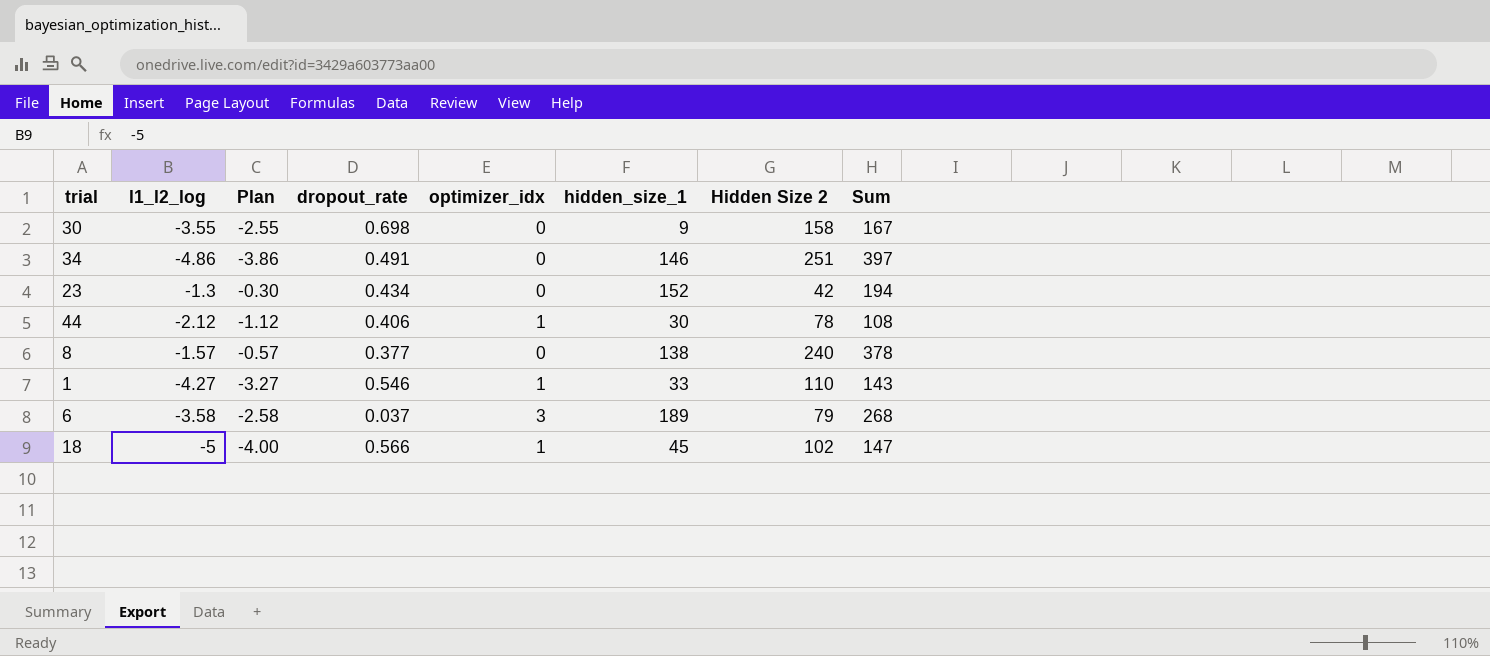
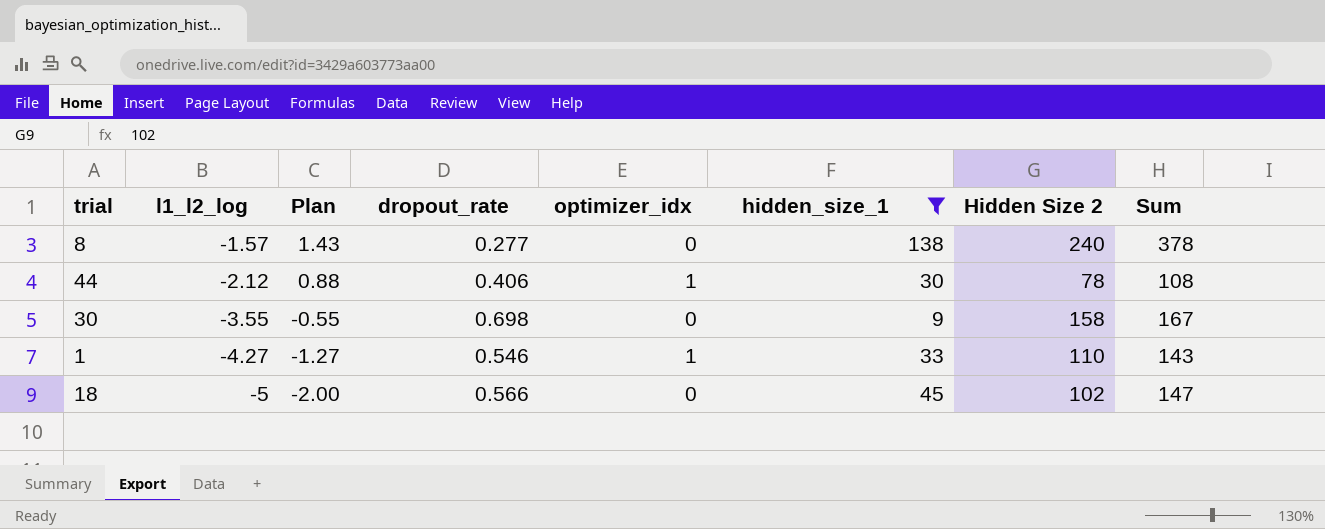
filter: none -> hidden_size_1 <= 138
row order: none -> l1_l2_log descending
column Plan | formula: [l1_l2_log] + 1 -> [l1_l2_log] + 3
8 | dropout_rate: 0.377 -> 0.277
18 | optimizer_idx: 1 -> 0

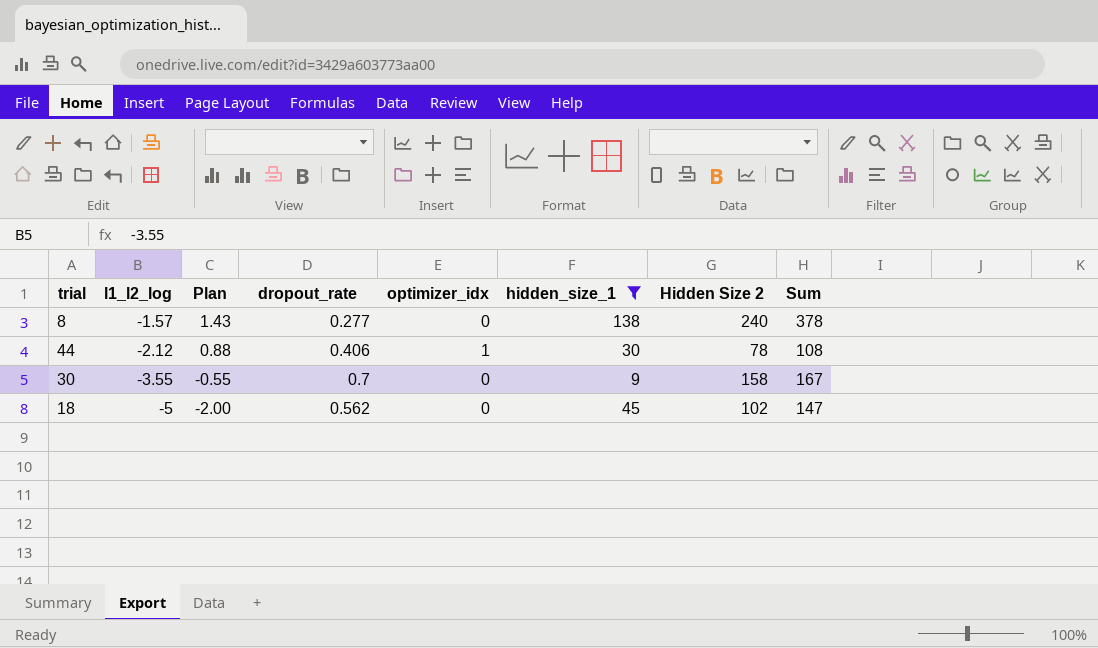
row 1: -4.27 | -1.27 | 0.546 | 1 | 33 | 110 | 143 -> none
30 | dropout_rate: 0.698 -> 0.7
18 | dropout_rate: 0.566 -> 0.562

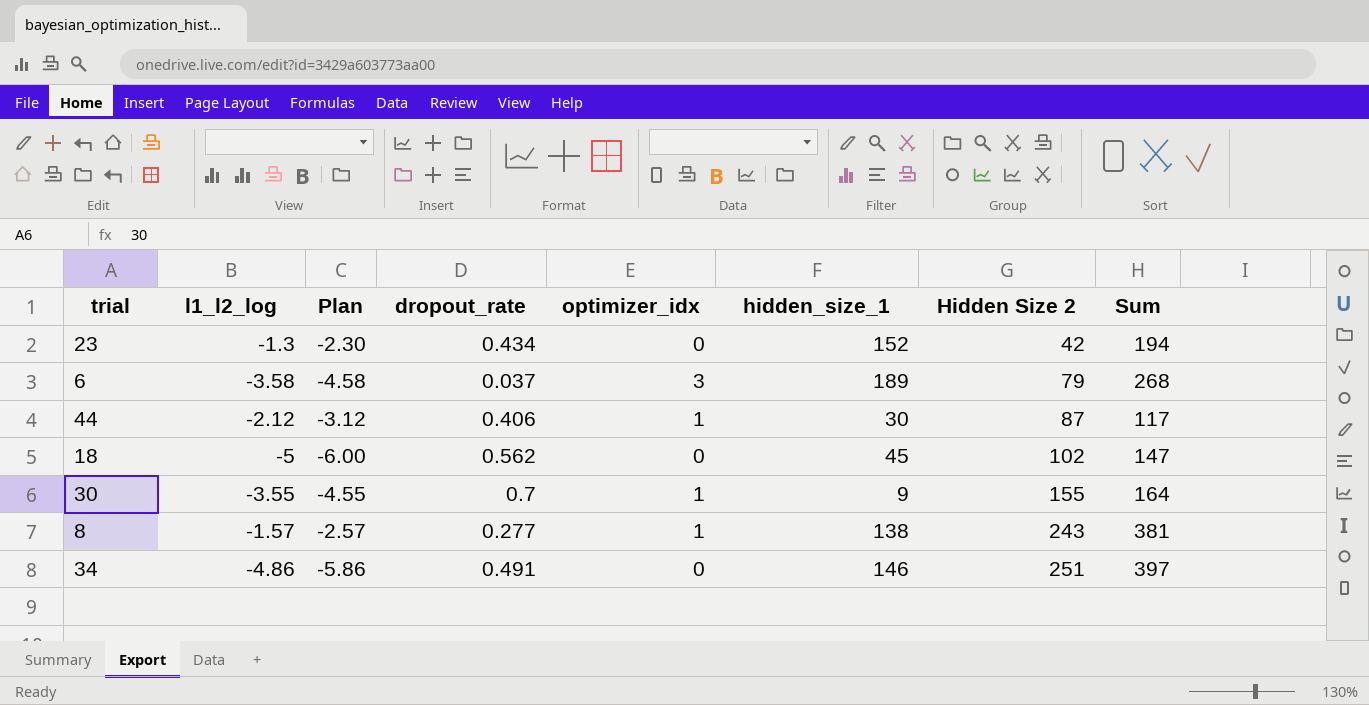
filter: hidden_size_1 <= 138 -> none
row order: l1_l2_log descending -> Hidden Size 2 ascending
column Plan | formula: [l1_l2_log] + 3 -> [l1_l2_log] - 1
44 | Hidden Size 2: 78 -> 87
44 | Sum: 108 -> 117
30 | optimizer_idx: 0 -> 1
30 | Hidden Size 2: 158 -> 155
30 | Sum: 167 -> 164
8 | optimizer_idx: 0 -> 1
8 | Hidden Size 2: 240 -> 243
8 | Sum: 378 -> 381

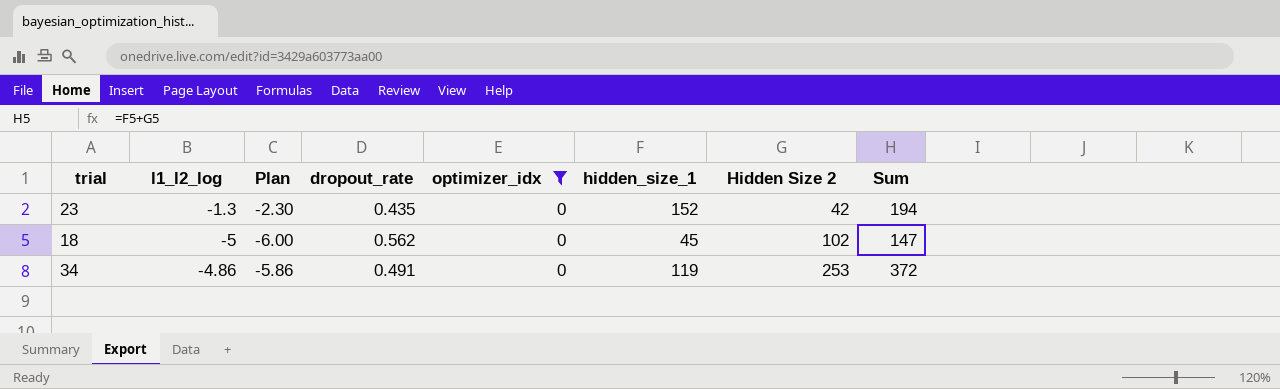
filter: none -> optimizer_idx = 0
23 | dropout_rate: 0.434 -> 0.435
34 | hidden_size_1: 146 -> 119
34 | Hidden Size 2: 251 -> 253
34 | Sum: 397 -> 372

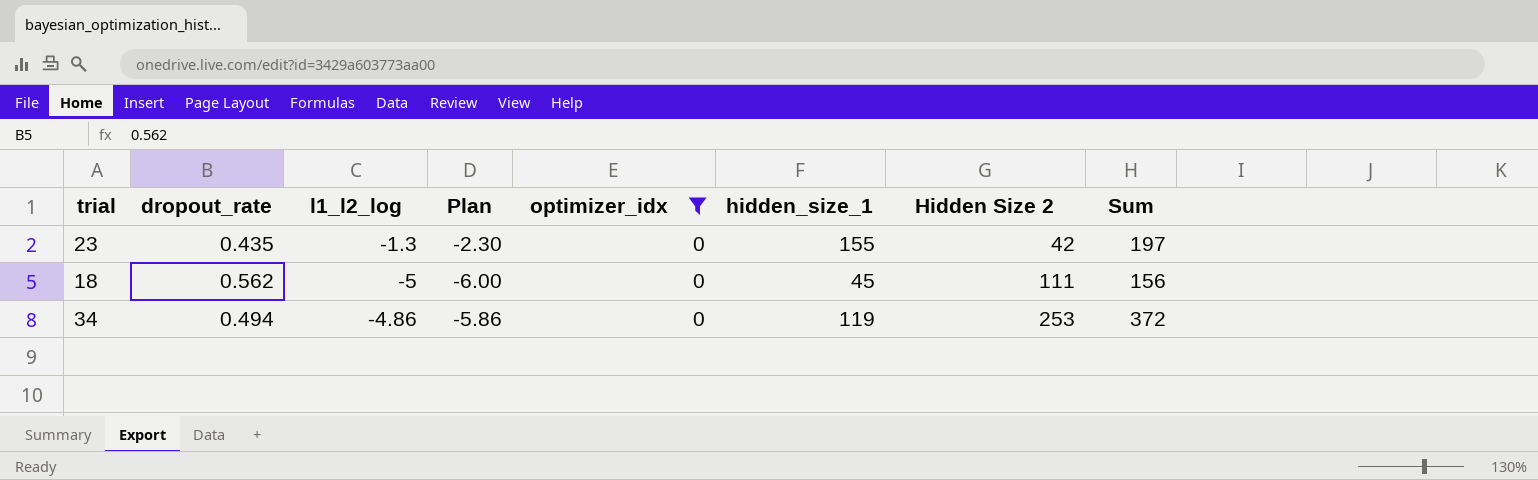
column dropout_rate | position: 4 -> 2
23 | hidden_size_1: 152 -> 155
23 | Sum: 194 -> 197
18 | Hidden Size 2: 102 -> 111
18 | Sum: 147 -> 156
34 | dropout_rate: 0.491 -> 0.494

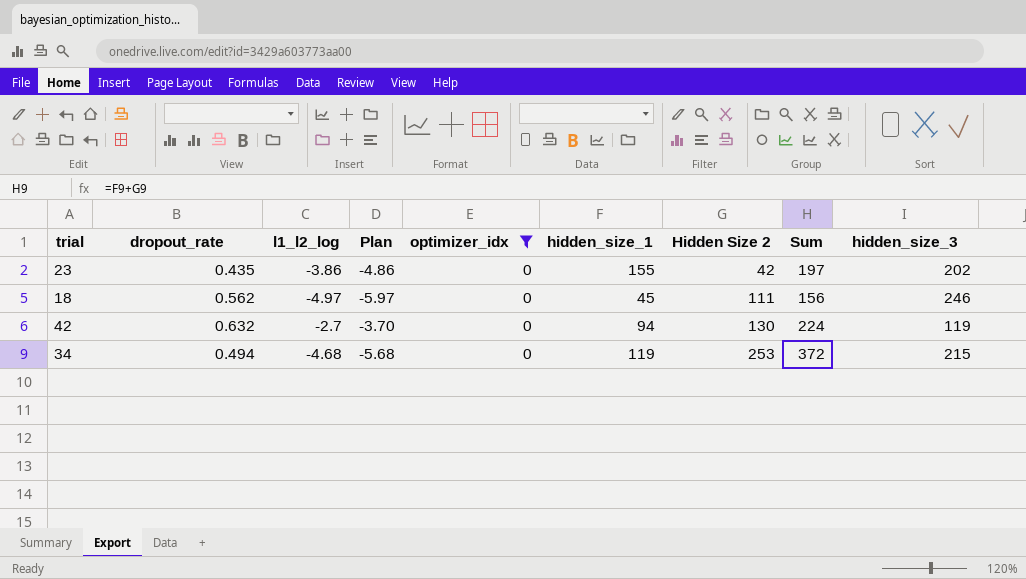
column hidden_size_3 | position: none -> 9
23 | l1_l2_log: -1.3 -> -3.86
23 | Plan: -2.30 -> -4.86
18 | l1_l2_log: -5 -> -4.97
18 | Plan: -6.00 -> -5.97
row 42: none -> 0.632 | -2.7 | -3.70 | 0 | 94 | 130 | 224 | 119
34 | l1_l2_log: -4.86 -> -4.68
34 | Plan: -5.86 -> -5.68

